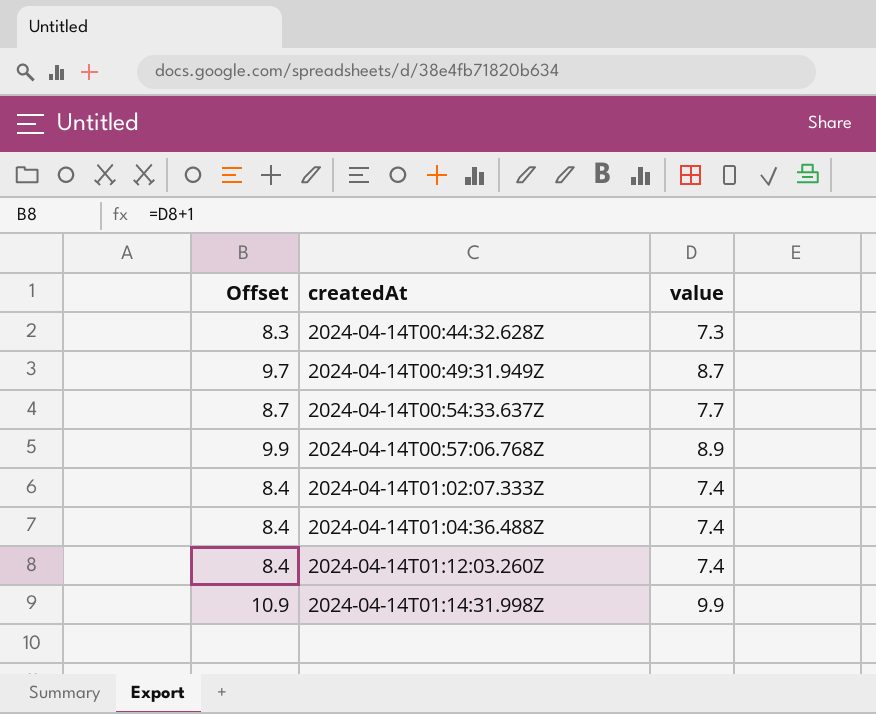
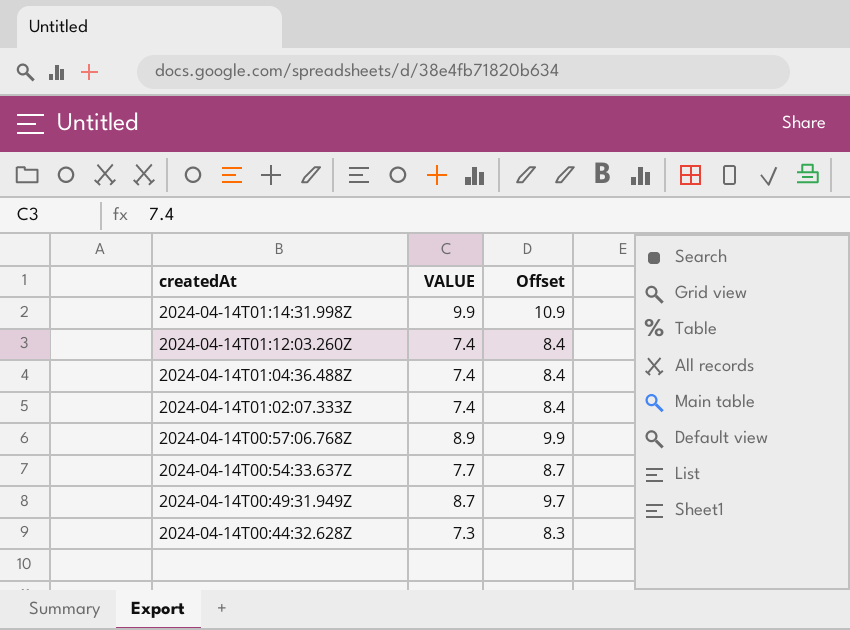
row order: createdAt ascending -> createdAt descending
column name: value -> VALUE
column Offset | position: 1 -> 3

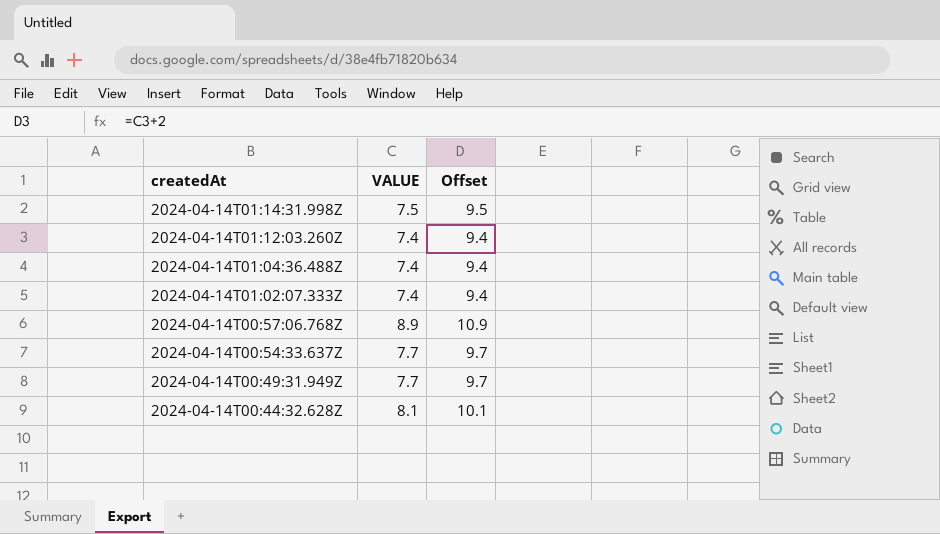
column Offset | formula: [VALUE] + 1 -> [VALUE] + 2
2024-04-14T01:14:31.998Z | VALUE: 9.9 -> 7.5
2024-04-14T00:49:31.949Z | VALUE: 8.7 -> 7.7
2024-04-14T00:44:32.628Z | VALUE: 7.3 -> 8.1

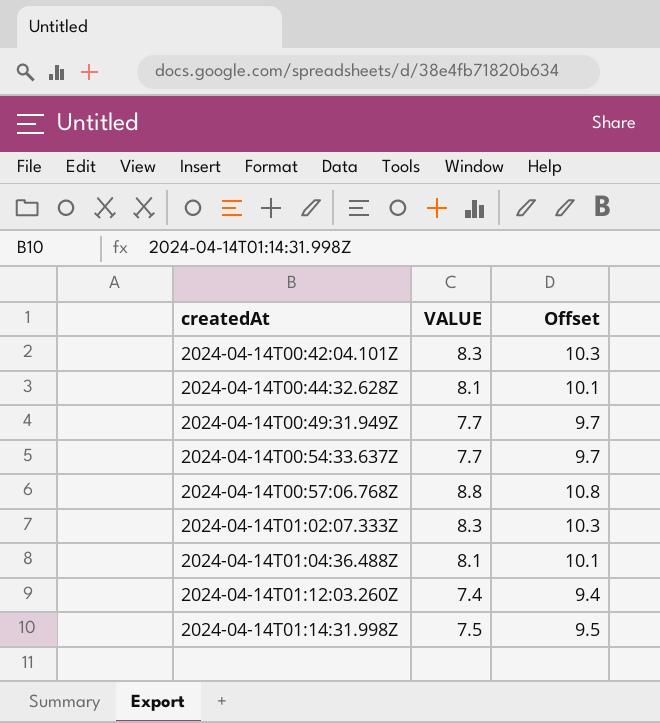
row order: createdAt descending -> createdAt ascending
row 2024-04-14T00:42:04.101Z: none -> 8.3 | 10.3
2024-04-14T00:57:06.768Z | VALUE: 8.9 -> 8.8
2024-04-14T00:57:06.768Z | Offset: 10.9 -> 10.8
2024-04-14T01:02:07.333Z | VALUE: 7.4 -> 8.3
2024-04-14T01:02:07.333Z | Offset: 9.4 -> 10.3
2024-04-14T01:04:36.488Z | VALUE: 7.4 -> 8.1
2024-04-14T01:04:36.488Z | Offset: 9.4 -> 10.1

